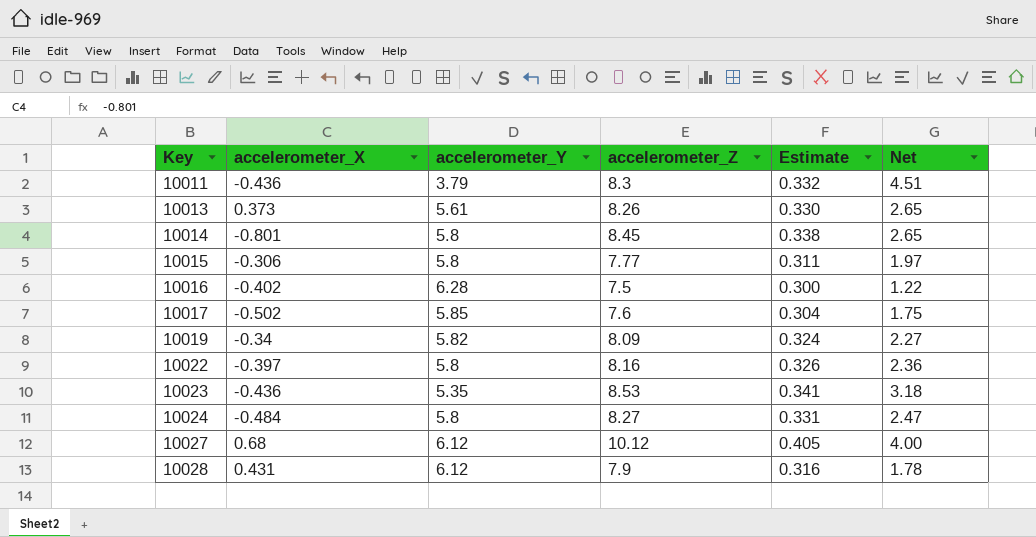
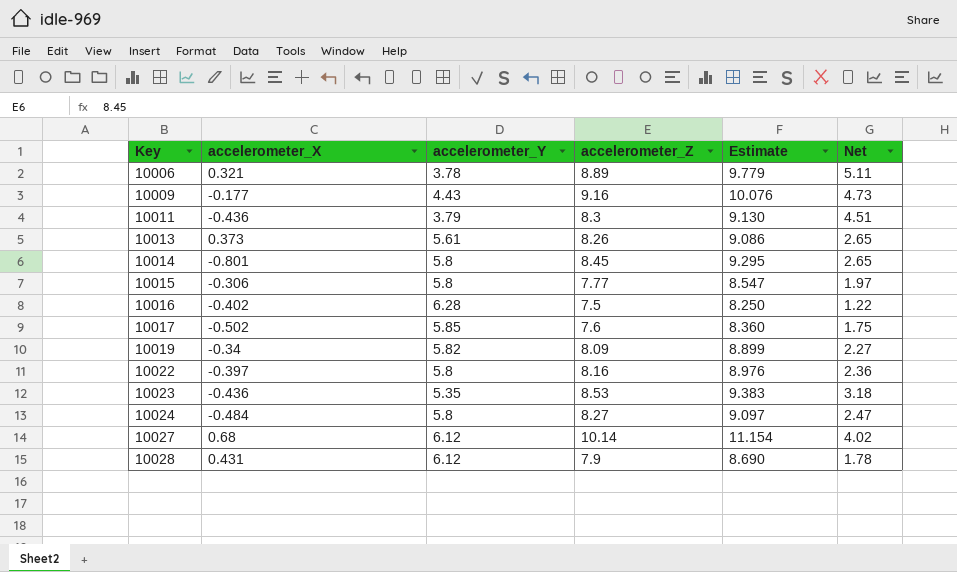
column Estimate | formula: [accelerometer_Z] * 0.04 -> [accelerometer_Z] * 1.1
row 10006: none -> 0.321 | 3.78 | 8.89 | 9.779 | 5.11
row 10009: none -> -0.177 | 4.43 | 9.16 | 10.076 | 4.73
10027 | accelerometer_Z: 10.12 -> 10.14
10027 | Net: 4.00 -> 4.02

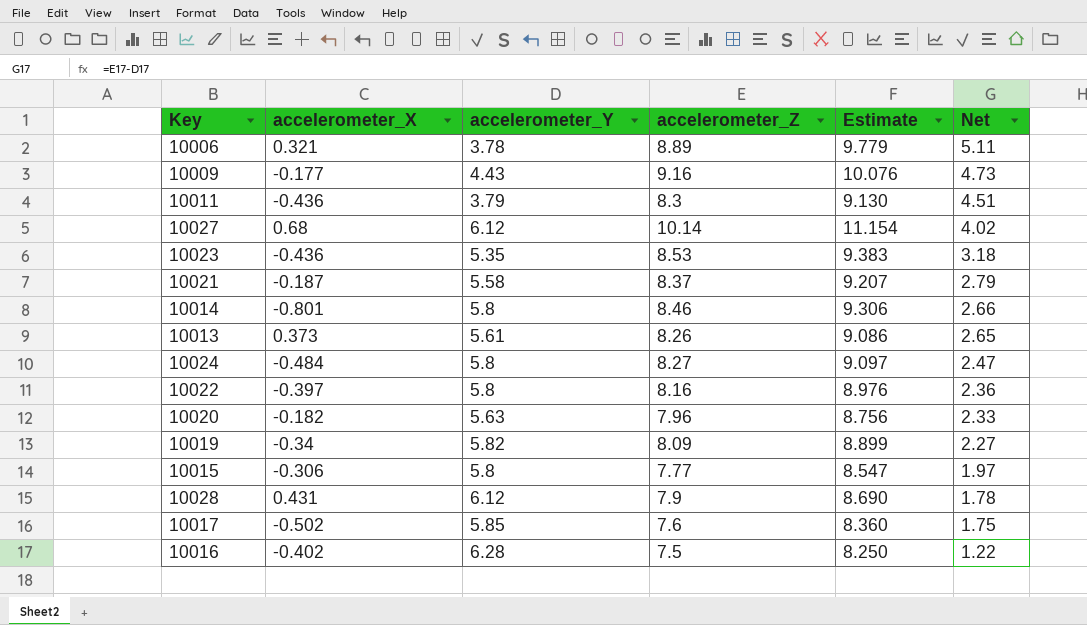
row order: Key ascending -> Net descending
row 10021: none -> -0.187 | 5.58 | 8.37 | 9.207 | 2.79
10014 | accelerometer_Z: 8.45 -> 8.46
10014 | Estimate: 9.295 -> 9.306
10014 | Net: 2.65 -> 2.66
row 10020: none -> -0.182 | 5.63 | 7.96 | 8.756 | 2.33

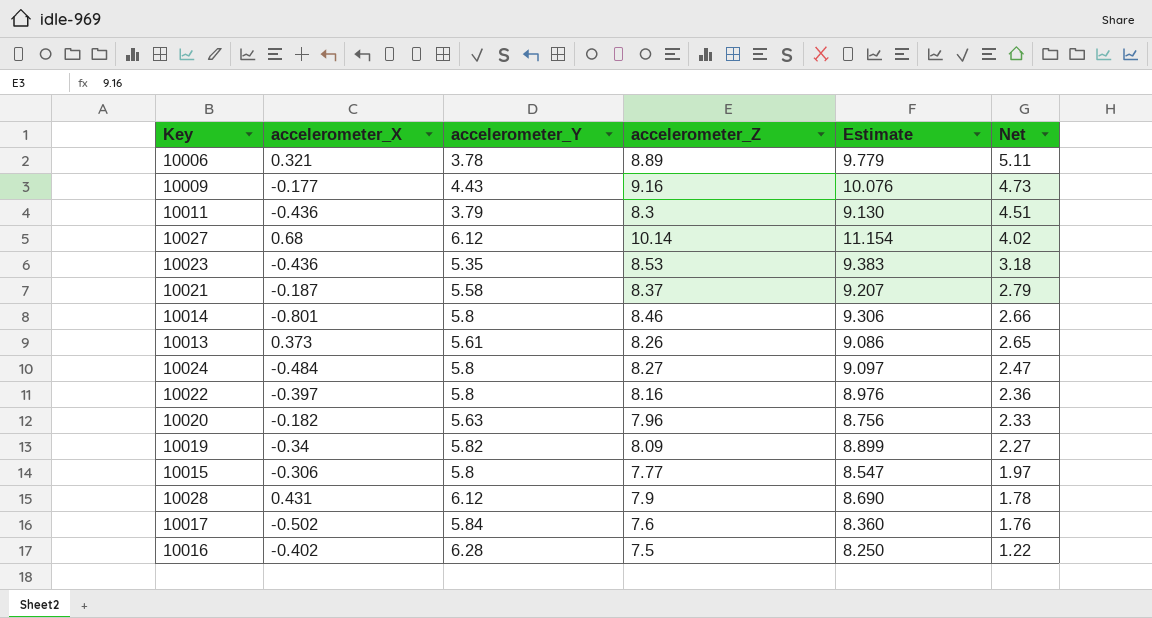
10017 | accelerometer_Y: 5.85 -> 5.84
10017 | Net: 1.75 -> 1.76

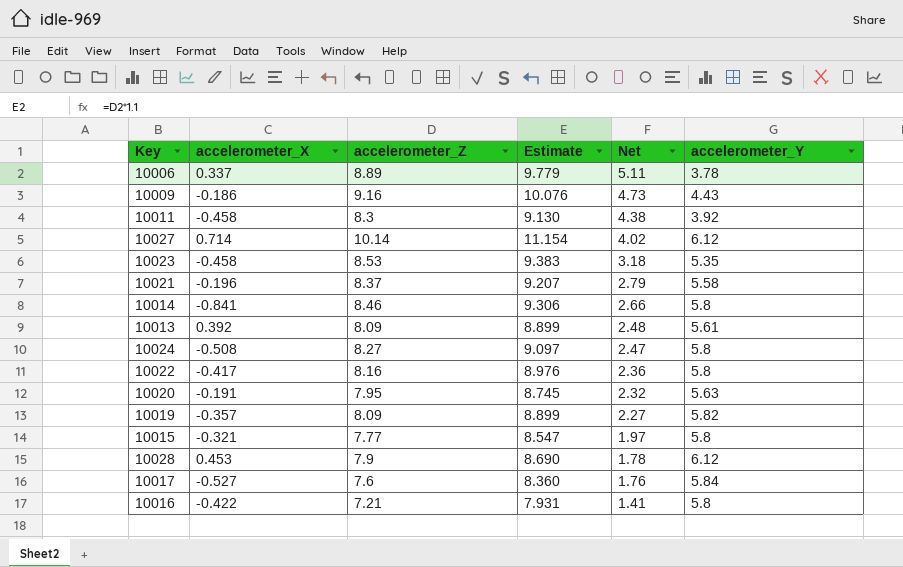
column accelerometer_Y | position: 3 -> 6
10006 | accelerometer_X: 0.321 -> 0.337
10009 | accelerometer_X: -0.177 -> -0.186
10011 | accelerometer_X: -0.436 -> -0.458
10011 | Net: 4.51 -> 4.38
10011 | accelerometer_Y: 3.79 -> 3.92
10027 | accelerometer_X: 0.68 -> 0.714
10023 | accelerometer_X: -0.436 -> -0.458
10021 | accelerometer_X: -0.187 -> -0.196
10014 | accelerometer_X: -0.801 -> -0.841
10013 | accelerometer_X: 0.373 -> 0.392
10013 | accelerometer_Z: 8.26 -> 8.09
10013 | Estimate: 9.086 -> 8.899
10013 | Net: 2.65 -> 2.48
10024 | accelerometer_X: -0.484 -> -0.508
10022 | accelerometer_X: -0.397 -> -0.417
10020 | accelerometer_X: -0.182 -> -0.191
10020 | accelerometer_Z: 7.96 -> 7.95
10020 | Estimate: 8.756 -> 8.745
10020 | Net: 2.33 -> 2.32
10019 | accelerometer_X: -0.34 -> -0.357
10015 | accelerometer_X: -0.306 -> -0.321
10028 | accelerometer_X: 0.431 -> 0.453
10017 | accelerometer_X: -0.502 -> -0.527
10016 | accelerometer_X: -0.402 -> -0.422
10016 | accelerometer_Z: 7.5 -> 7.21
10016 | Estimate: 8.250 -> 7.931
10016 | Net: 1.22 -> 1.41
10016 | accelerometer_Y: 6.28 -> 5.8

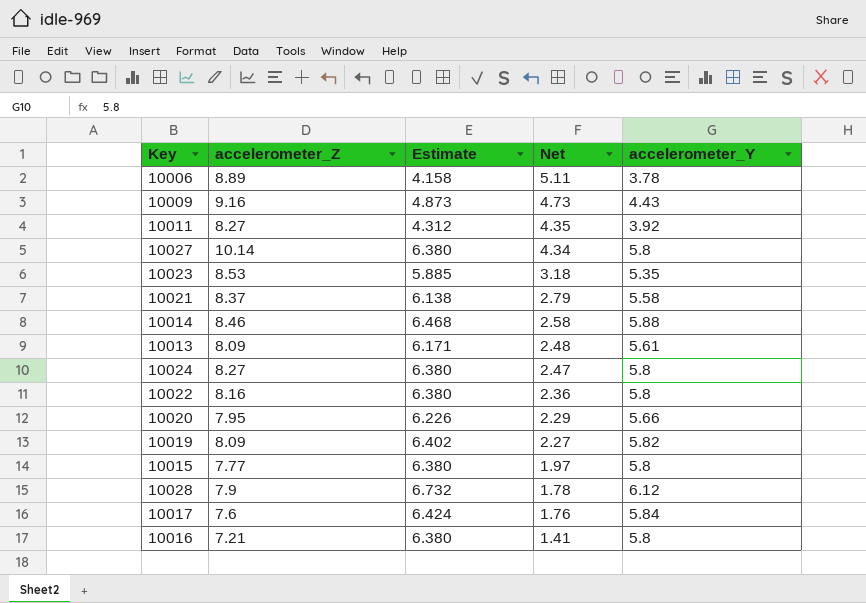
column accelerometer_X | position: 2 -> none
column Estimate | formula: [accelerometer_Z] * 1.1 -> [accelerometer_Y] * 1.1
10011 | accelerometer_Z: 8.3 -> 8.27
10011 | Net: 4.38 -> 4.35
10027 | Net: 4.02 -> 4.34
10027 | accelerometer_Y: 6.12 -> 5.8
10014 | Net: 2.66 -> 2.58
10014 | accelerometer_Y: 5.8 -> 5.88
10020 | Net: 2.32 -> 2.29
10020 | accelerometer_Y: 5.63 -> 5.66

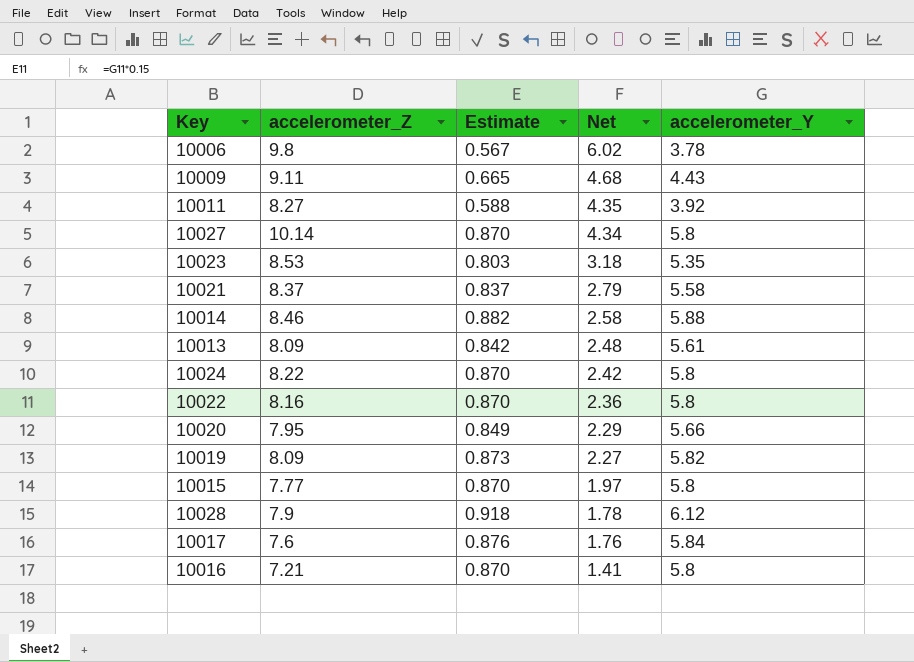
column Estimate | formula: [accelerometer_Y] * 1.1 -> [accelerometer_Y] * 0.15
10006 | accelerometer_Z: 8.89 -> 9.8
10006 | Net: 5.11 -> 6.02
10009 | accelerometer_Z: 9.16 -> 9.11
10009 | Net: 4.73 -> 4.68
10024 | accelerometer_Z: 8.27 -> 8.22
10024 | Net: 2.47 -> 2.42

